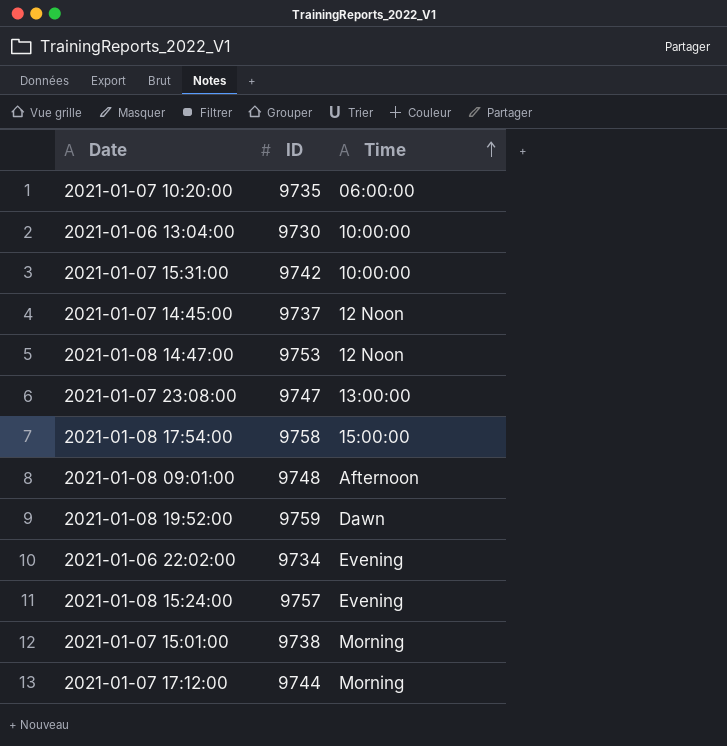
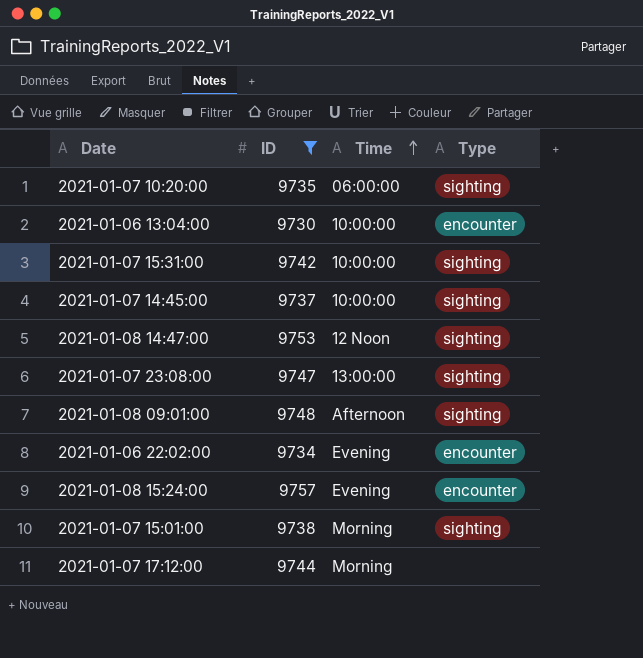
filter: none -> ID <= 9757
column Type | position: none -> 4
2021-01-07 14:45:00 | Time: 12 Noon -> 10:00:00

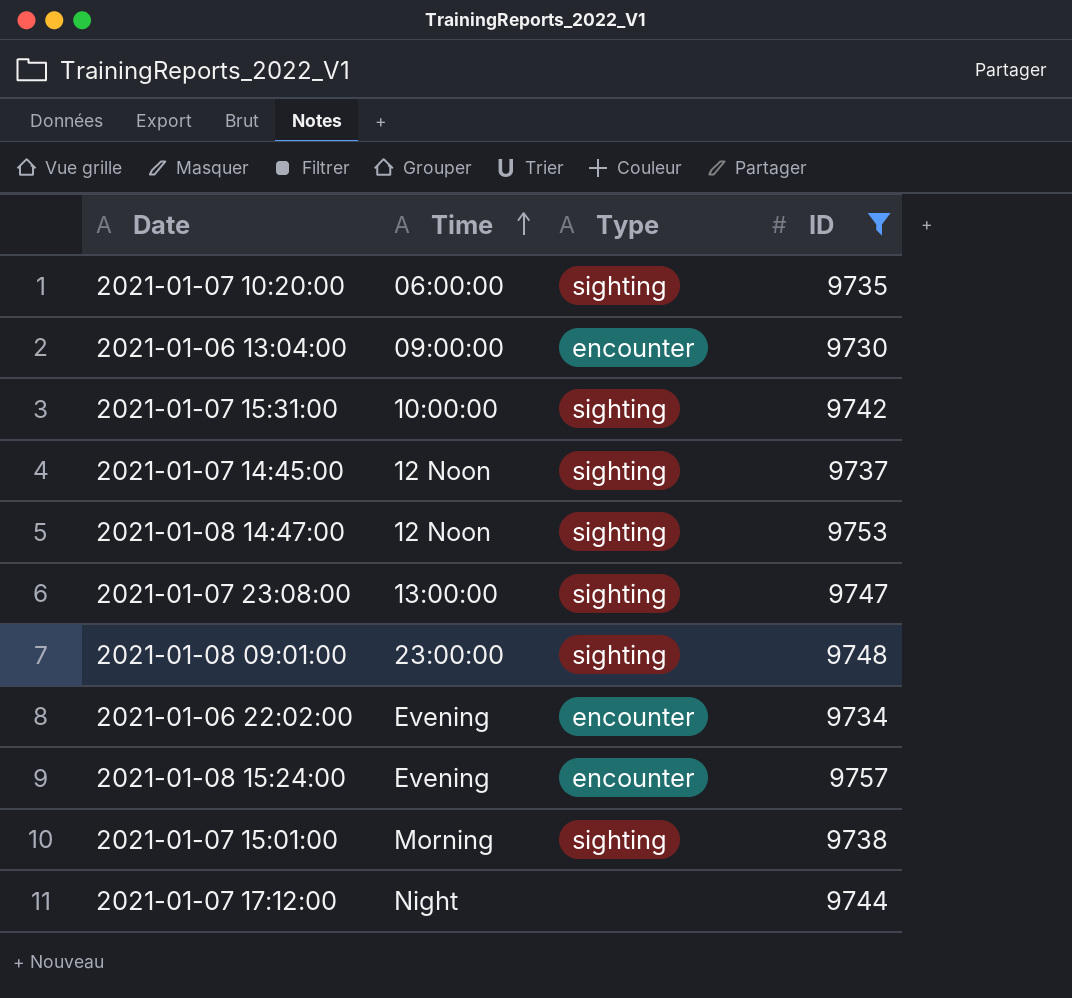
column ID | position: 2 -> 4
2021-01-06 13:04:00 | Time: 10:00:00 -> 09:00:00
2021-01-07 14:45:00 | Time: 10:00:00 -> 12 Noon
2021-01-08 09:01:00 | Time: Afternoon -> 23:00:00
2021-01-07 17:12:00 | Time: Morning -> Night

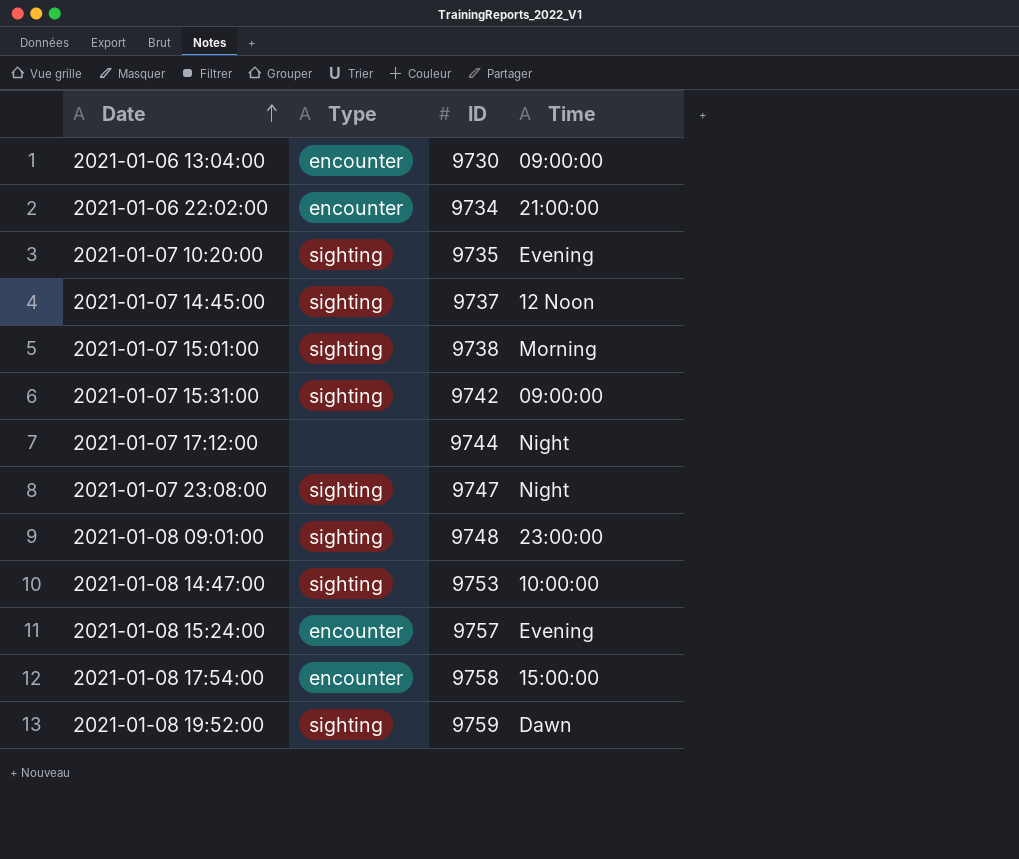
filter: ID <= 9757 -> none
row order: Time ascending -> Date ascending
column Time | position: 2 -> 4
2021-01-06 22:02:00 | Time: Evening -> 21:00:00
2021-01-07 10:20:00 | Time: 06:00:00 -> Evening
2021-01-07 15:31:00 | Time: 10:00:00 -> 09:00:00
2021-01-07 23:08:00 | Time: 13:00:00 -> Night
2021-01-08 14:47:00 | Time: 12 Noon -> 10:00:00

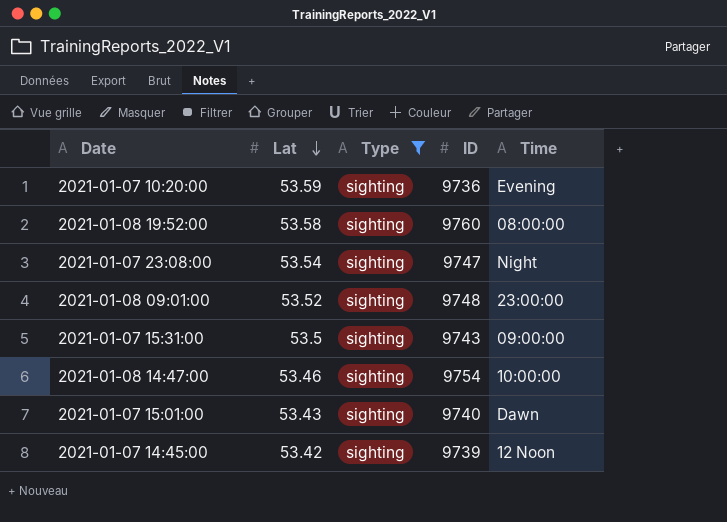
filter: none -> Type = sighting
row order: Date ascending -> Lat descending
column Lat | position: none -> 2
2021-01-07 10:20:00 | ID: 9735 -> 9736
2021-01-08 19:52:00 | ID: 9759 -> 9760
2021-01-08 19:52:00 | Time: Dawn -> 08:00:00
2021-01-07 15:31:00 | ID: 9742 -> 9743
2021-01-08 14:47:00 | ID: 9753 -> 9754
2021-01-07 15:01:00 | ID: 9738 -> 9740
2021-01-07 15:01:00 | Time: Morning -> Dawn
2021-01-07 14:45:00 | ID: 9737 -> 9739

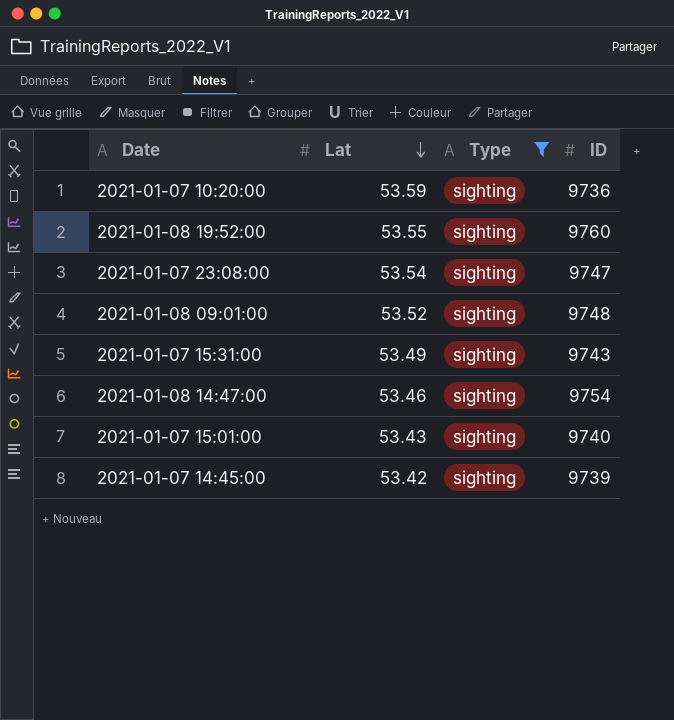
column Time | position: 5 -> none
2021-01-08 19:52:00 | Lat: 53.58 -> 53.55
2021-01-07 15:31:00 | Lat: 53.5 -> 53.49

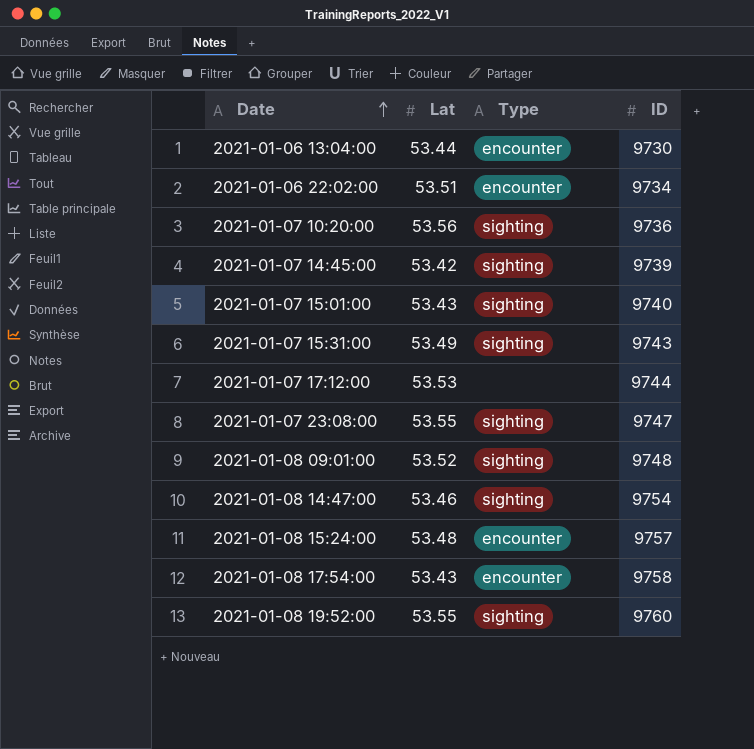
filter: Type = sighting -> none
row order: Lat descending -> Date ascending
2021-01-07 10:20:00 | Lat: 53.59 -> 53.56
2021-01-07 23:08:00 | Lat: 53.54 -> 53.55

